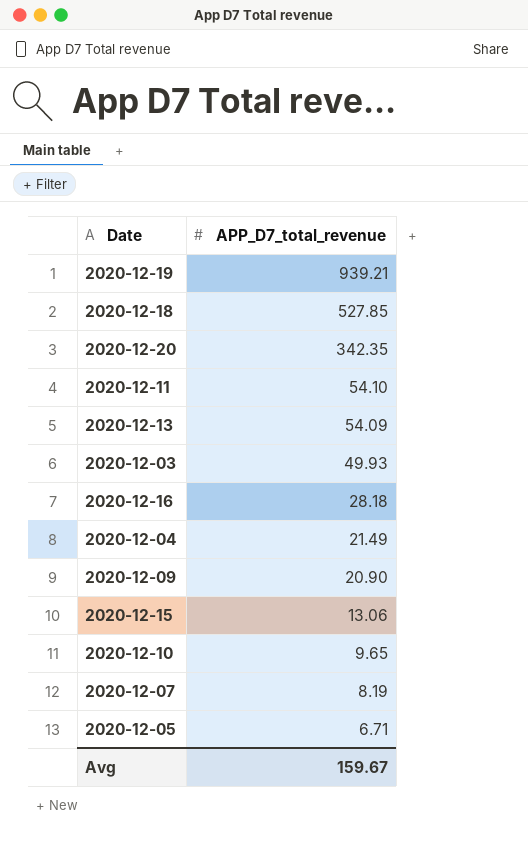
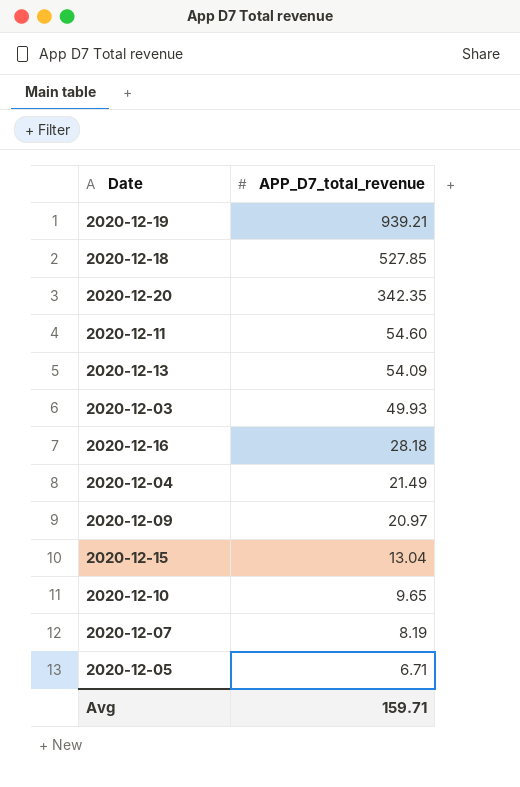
2020-12-11 | APP_D7_total_revenue: 54.10 -> 54.60
2020-12-09 | APP_D7_total_revenue: 20.90 -> 20.97
2020-12-15 | APP_D7_total_revenue: 13.06 -> 13.04
Avg | APP_D7_total_revenue: 159.67 -> 159.71

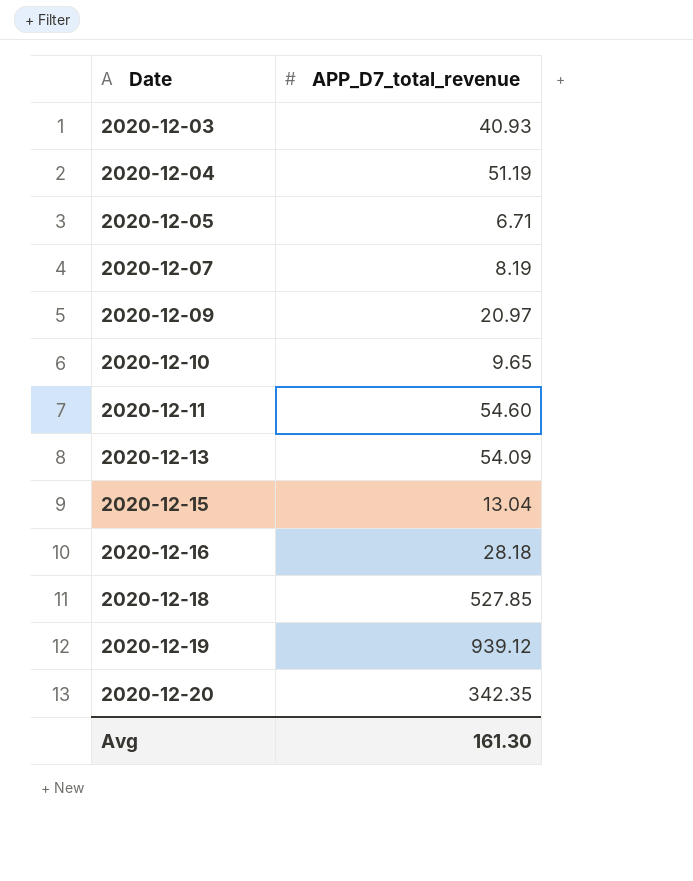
row order: APP_D7_total_revenue descending -> Date ascending
2020-12-03 | APP_D7_total_revenue: 49.93 -> 40.93
2020-12-04 | APP_D7_total_revenue: 21.49 -> 51.19
2020-12-19 | APP_D7_total_revenue: 939.21 -> 939.12
Avg | APP_D7_total_revenue: 159.71 -> 161.30

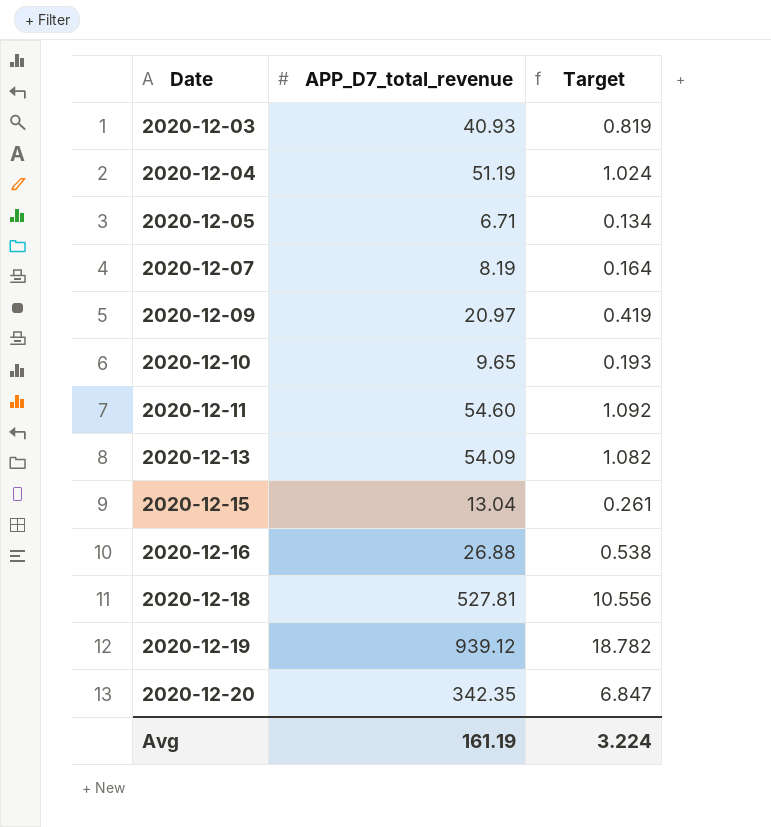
column Target | formula: none -> [APP_D7_total_revenue] * 0.02
2020-12-16 | APP_D7_total_revenue: 28.18 -> 26.88
2020-12-18 | APP_D7_total_revenue: 527.85 -> 527.81
Avg | APP_D7_total_revenue: 161.30 -> 161.19

